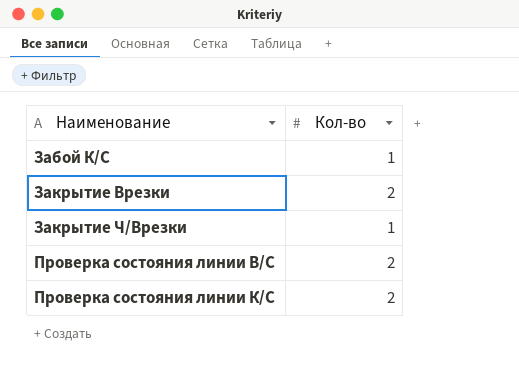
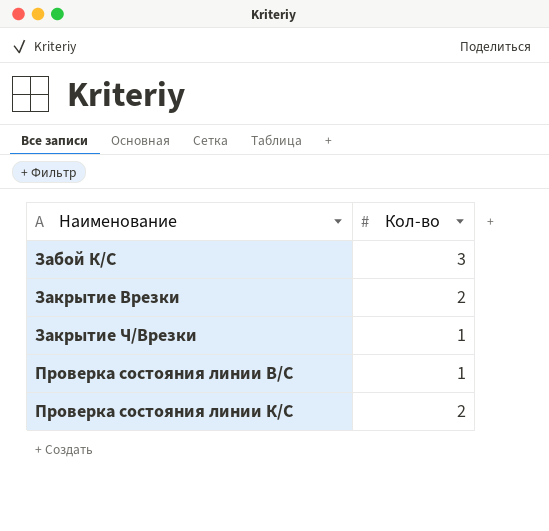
Забой К/С | Кол-во: 1 -> 3
Проверка состояния линии В/С | Кол-во: 2 -> 1

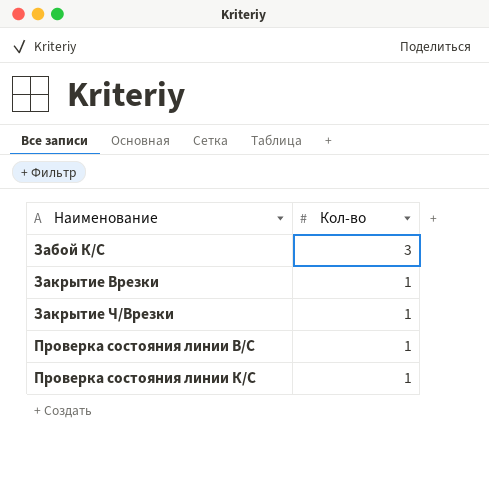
Закрытие Врезки | Кол-во: 2 -> 1
Проверка состояния линии К/С | Кол-во: 2 -> 1

